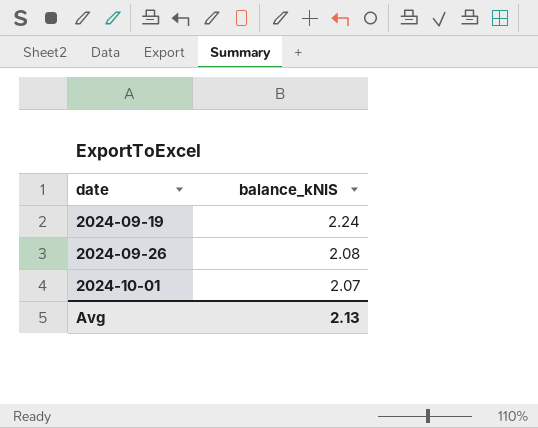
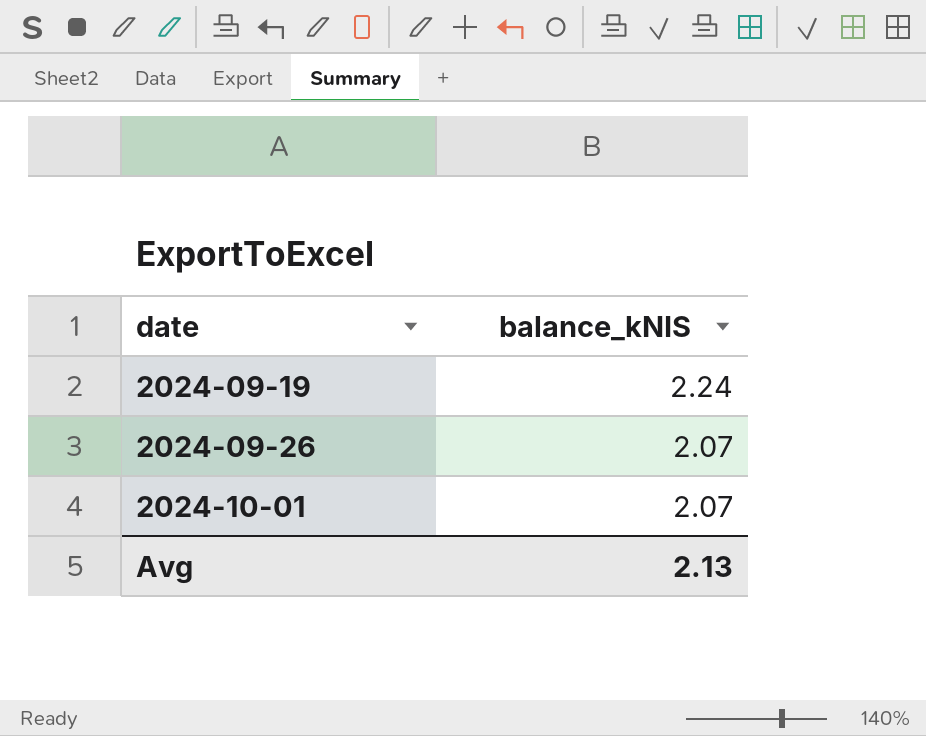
2024-09-26 | balance_kNIS: 2.08 -> 2.07

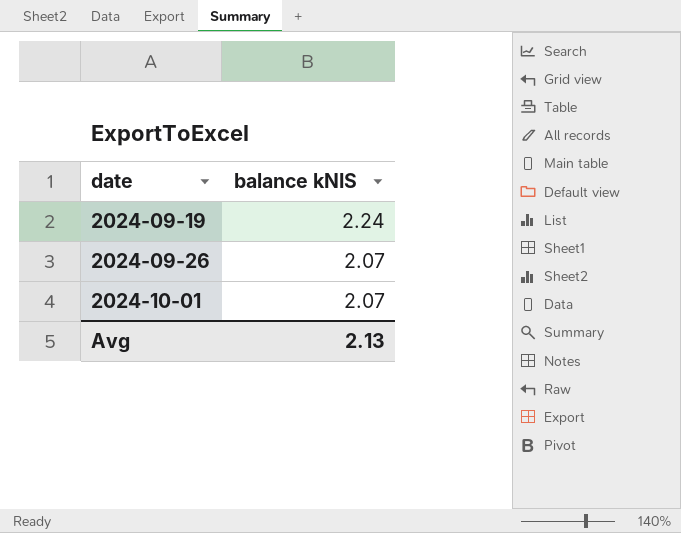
column name: balance_kNIS -> balance kNIS

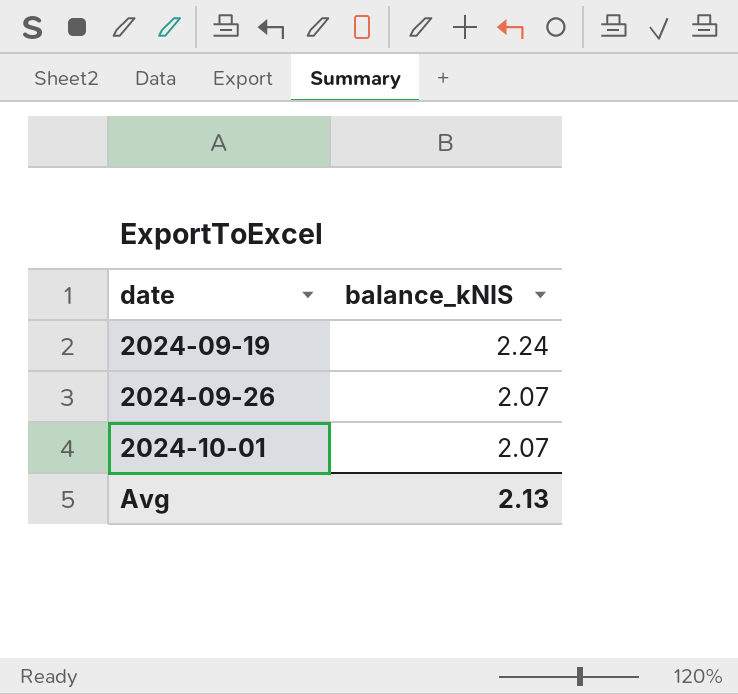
column name: balance kNIS -> balance_kNIS

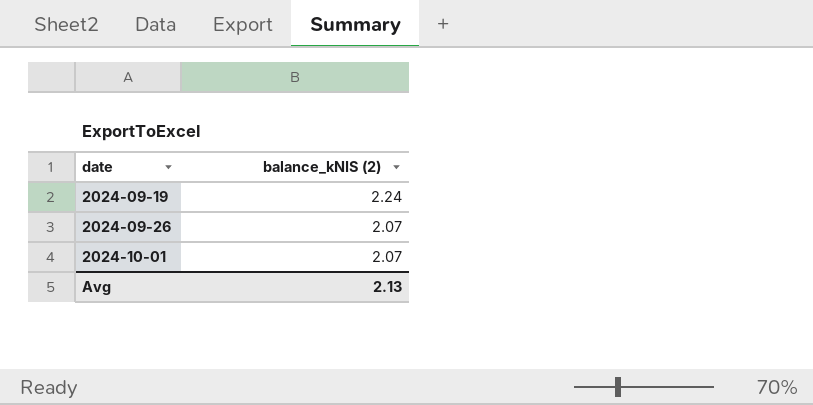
column name: balance_kNIS -> balance_kNIS (2)

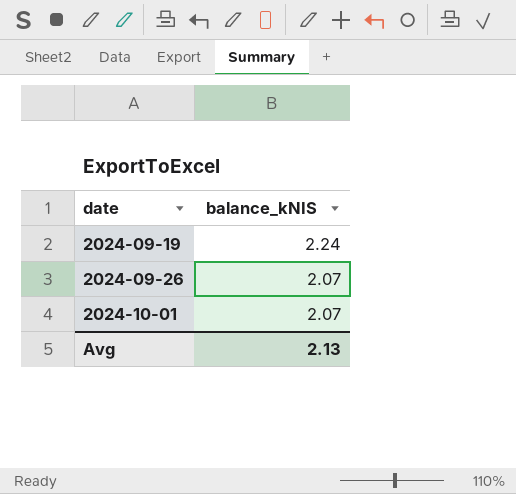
column name: balance_kNIS (2) -> balance_kNIS

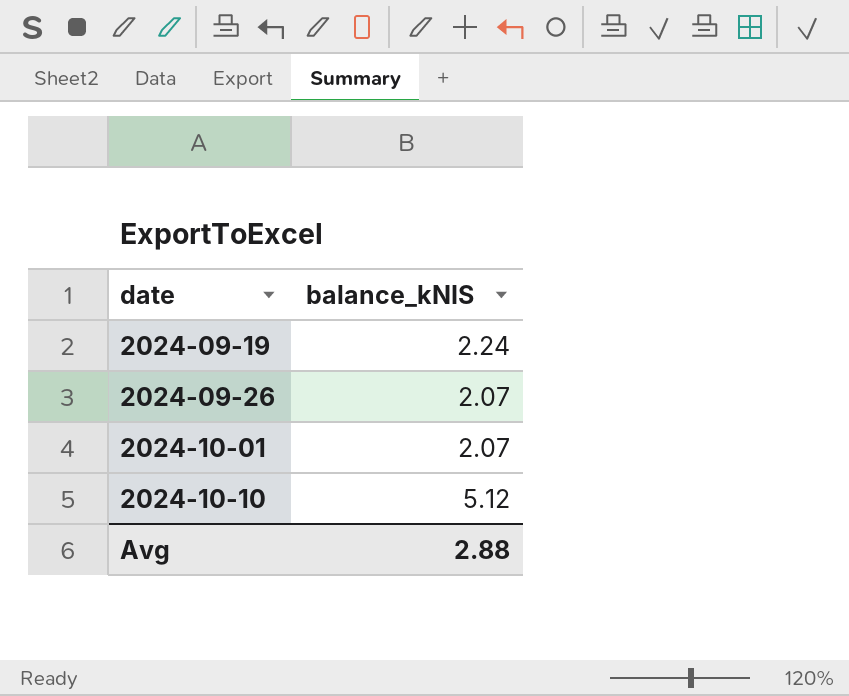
row 2024-10-10: none -> 5.12
Avg | balance_kNIS: 2.13 -> 2.88

